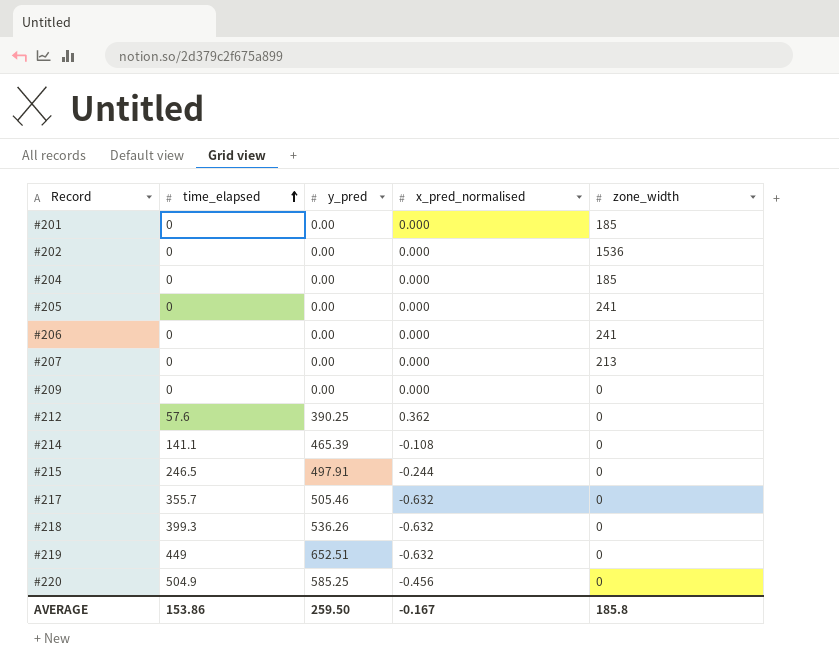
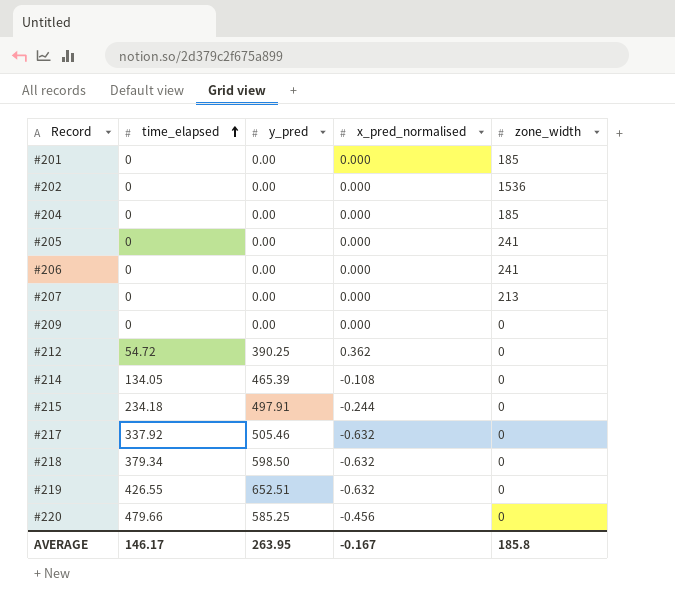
#212 | time_elapsed: 57.6 -> 54.72
#214 | time_elapsed: 141.1 -> 134.05
#215 | time_elapsed: 246.5 -> 234.18
#217 | time_elapsed: 355.7 -> 337.92
#218 | time_elapsed: 399.3 -> 379.34
#218 | y_pred: 536.26 -> 598.50
#219 | time_elapsed: 449 -> 426.55
#220 | time_elapsed: 504.9 -> 479.66
AVERAGE | time_elapsed: 153.86 -> 146.17
AVERAGE | y_pred: 259.50 -> 263.95

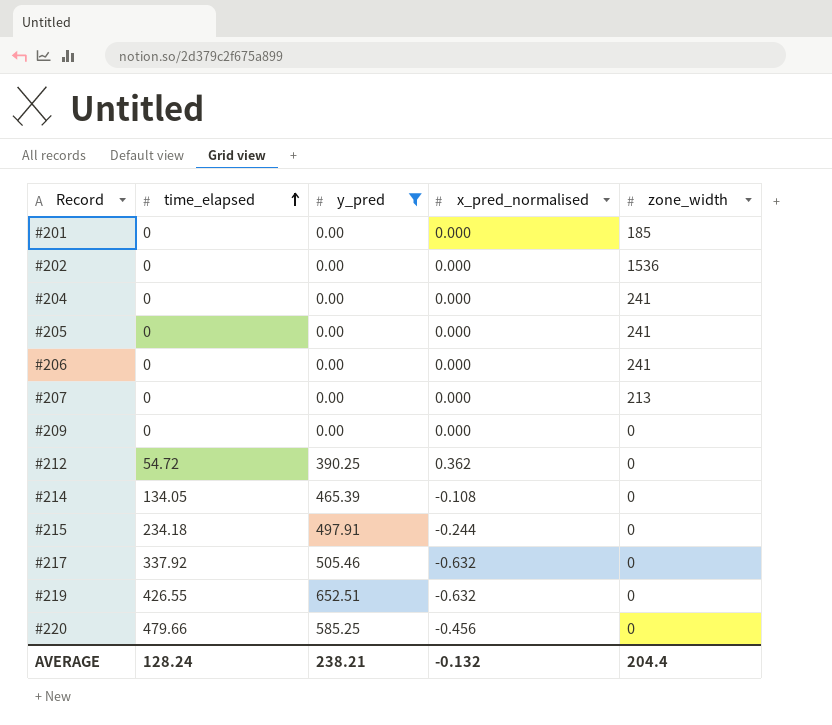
filter: none -> y_pred != 598.50
#204 | zone_width: 185 -> 241
AVERAGE | time_elapsed: 146.17 -> 128.24
AVERAGE | y_pred: 263.95 -> 238.21
AVERAGE | x_pred_normalised: -0.167 -> -0.132
AVERAGE | zone_width: 185.8 -> 204.4

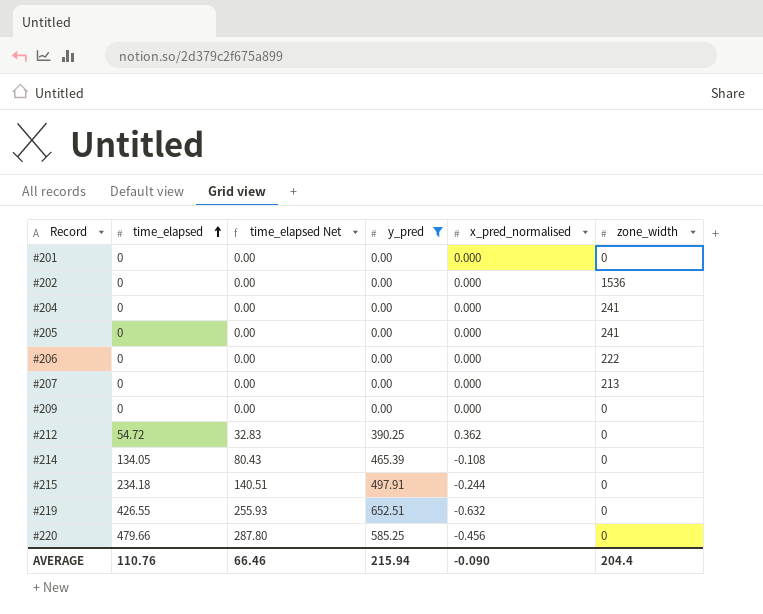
column time_elapsed Net | formula: none -> [time_elapsed] * 0.6
row #217: 337.92 | 505.46 | -0.632 | 0 -> none
#201 | zone_width: 185 -> 0
#206 | zone_width: 241 -> 222
AVERAGE | time_elapsed: 128.24 -> 110.76
AVERAGE | y_pred: 238.21 -> 215.94
AVERAGE | x_pred_normalised: -0.132 -> -0.090

